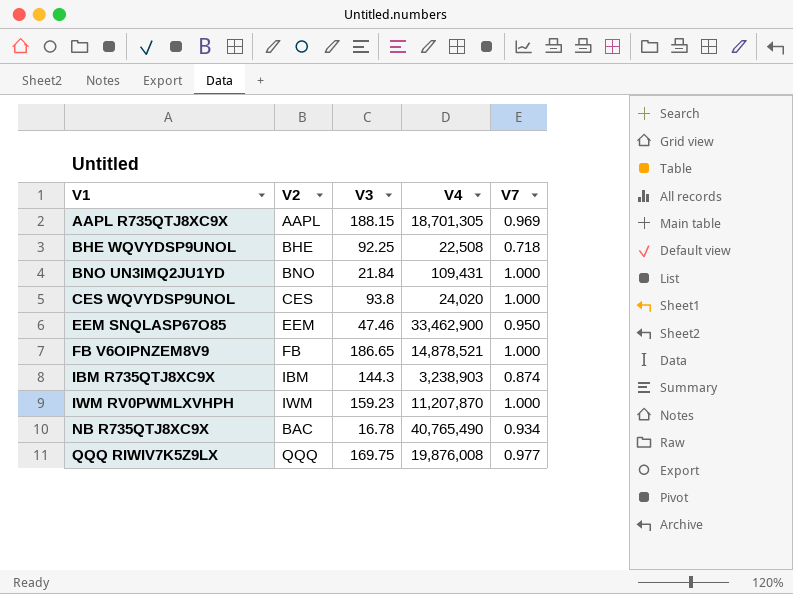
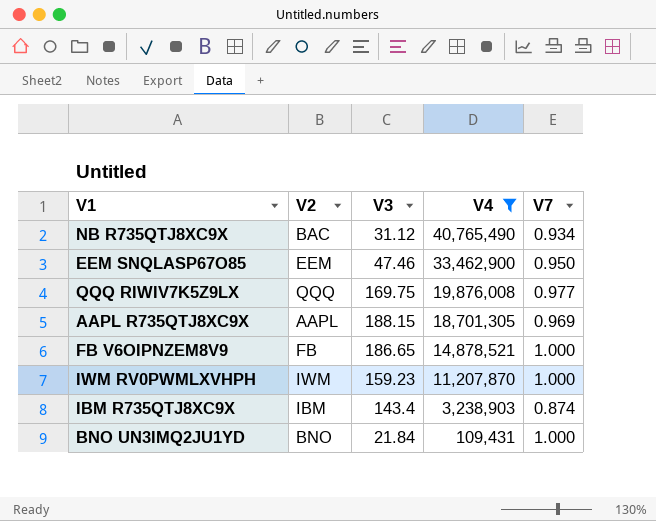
filter: none -> V4 >= 109,431
row order: V1 ascending -> V4 descending
NB R735QTJ8XC9X | V3: 16.78 -> 31.12
IBM R735QTJ8XC9X | V3: 144.3 -> 143.4

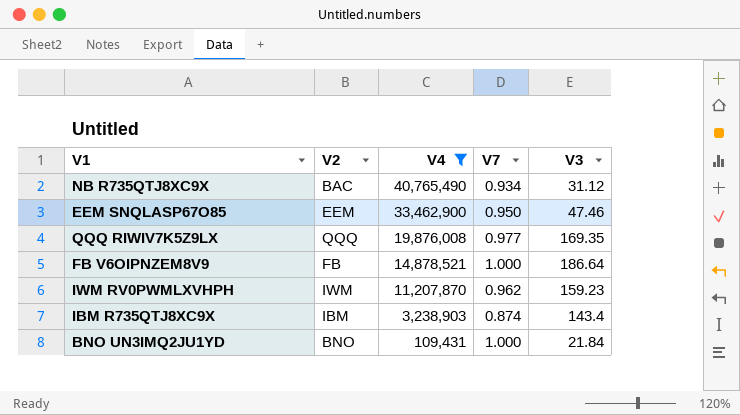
column V3 | position: 3 -> 5
row AAPL R735QTJ8XC9X: AAPL | 188.15 | 18,701,305 | 0.969 -> none
QQQ RIWIV7K5Z9LX | V3: 169.75 -> 169.35
FB V6OIPNZEM8V9 | V3: 186.65 -> 186.64
IWM RV0PWMLXVHPH | V7: 1.000 -> 0.962

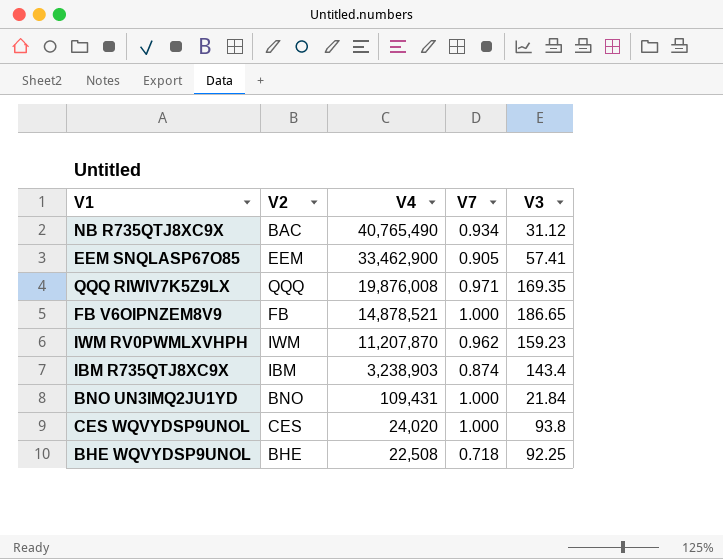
filter: V4 >= 109,431 -> none
EEM SNQLASP67O85 | V7: 0.950 -> 0.905
EEM SNQLASP67O85 | V3: 47.46 -> 57.41
QQQ RIWIV7K5Z9LX | V7: 0.977 -> 0.971
FB V6OIPNZEM8V9 | V3: 186.64 -> 186.65

